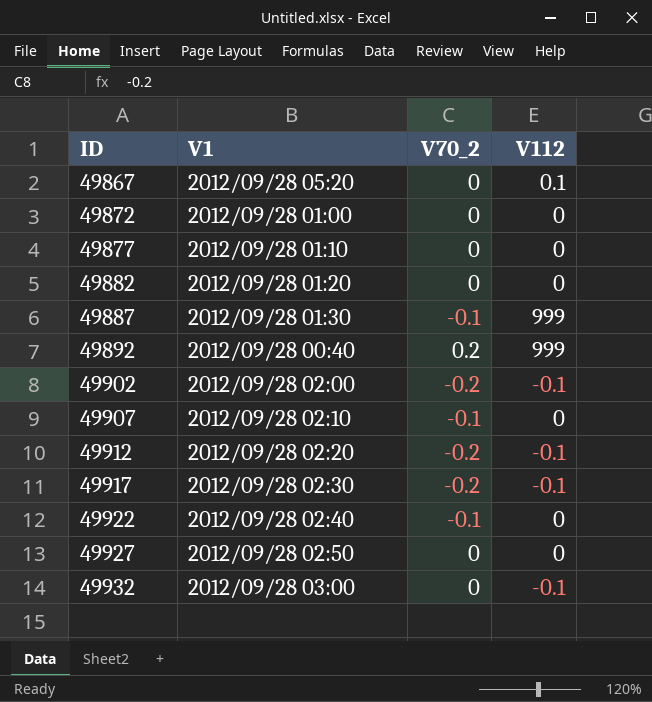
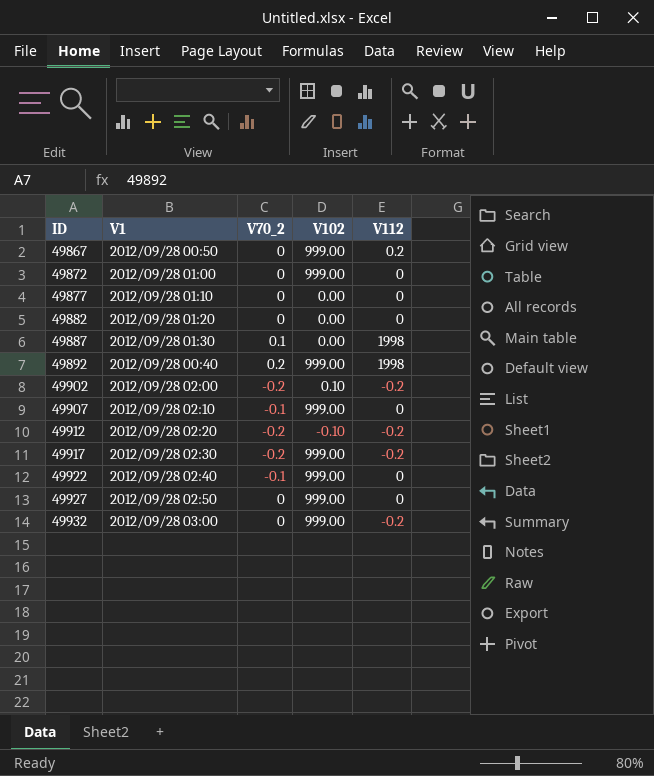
column V102 | position: none -> 4
49867 | V1: 2012/09/28 05:20 -> 2012/09/28 00:50
49867 | V112: 0.1 -> 0.2
49887 | V70_2: -0.1 -> 0.1
49887 | V112: 999 -> 1998
49892 | V112: 999 -> 1998
49902 | V112: -0.1 -> -0.2
49912 | V112: -0.1 -> -0.2
49917 | V112: -0.1 -> -0.2
49932 | V112: -0.1 -> -0.2

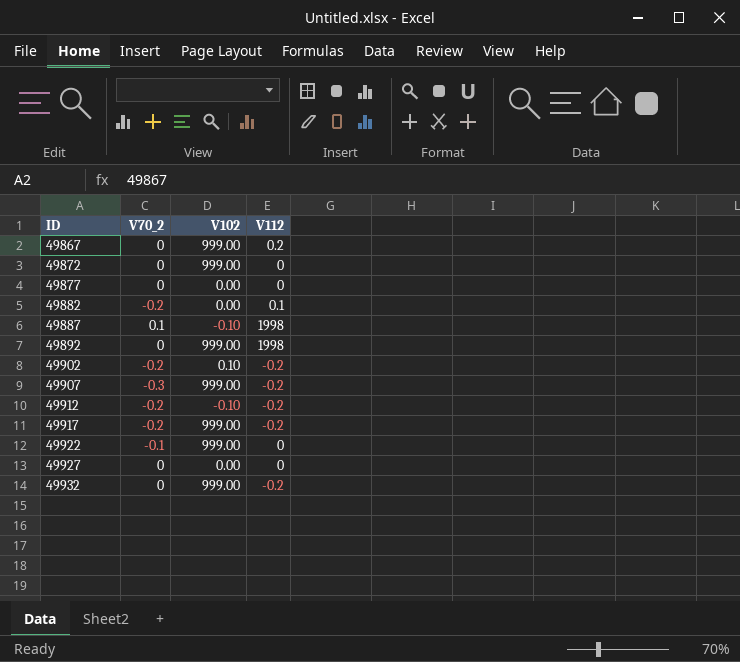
column V1 | position: 2 -> none
49882 | V70_2: 0 -> -0.2
49882 | V112: 0 -> 0.1
49887 | V102: 0.00 -> -0.10
49892 | V70_2: 0.2 -> 0
49907 | V70_2: -0.1 -> -0.3
49907 | V112: 0 -> -0.2
49927 | V102: 999.00 -> 0.00

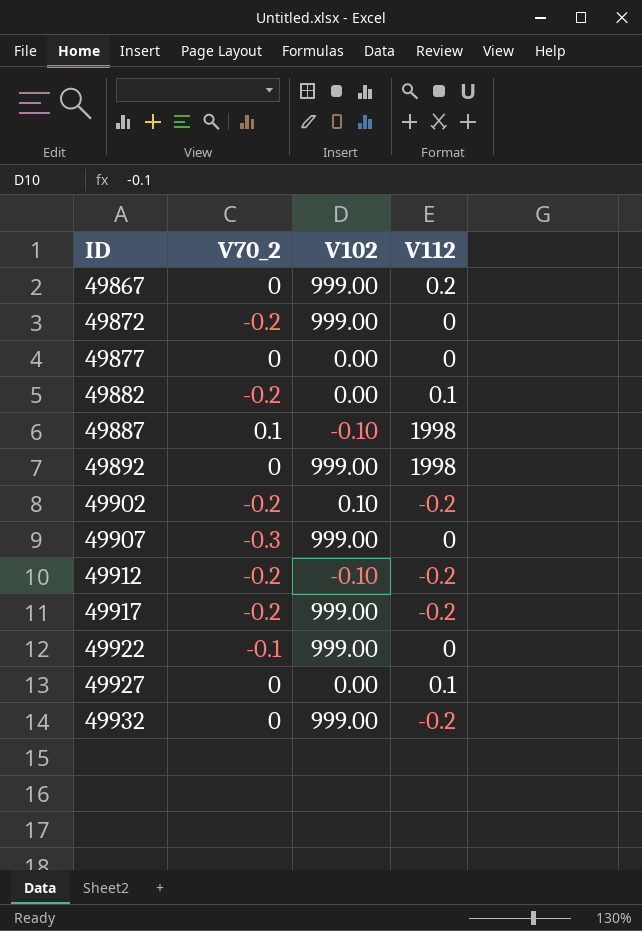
49872 | V70_2: 0 -> -0.2
49907 | V112: -0.2 -> 0
49927 | V112: 0 -> 0.1

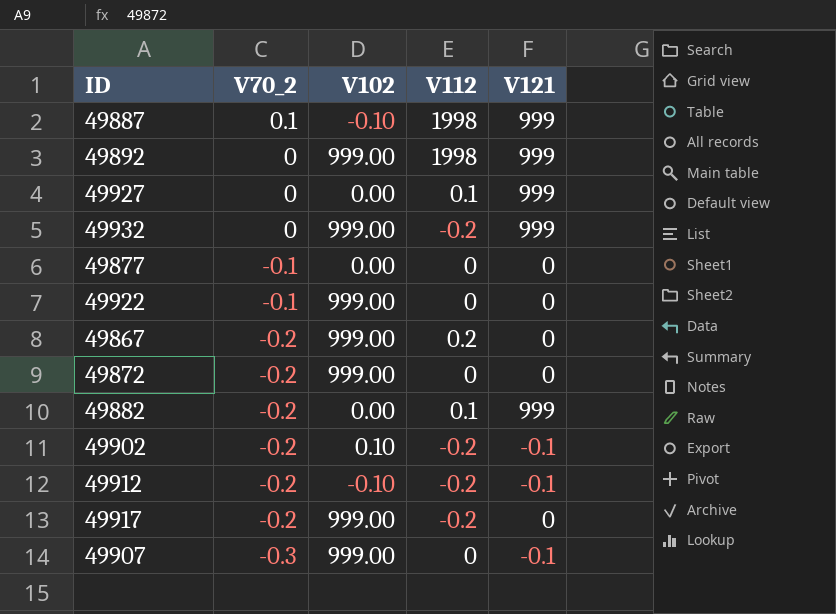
row order: ID ascending -> V70_2 descending
column V121 | position: none -> 5
49877 | V70_2: 0 -> -0.1
49867 | V70_2: 0 -> -0.2

